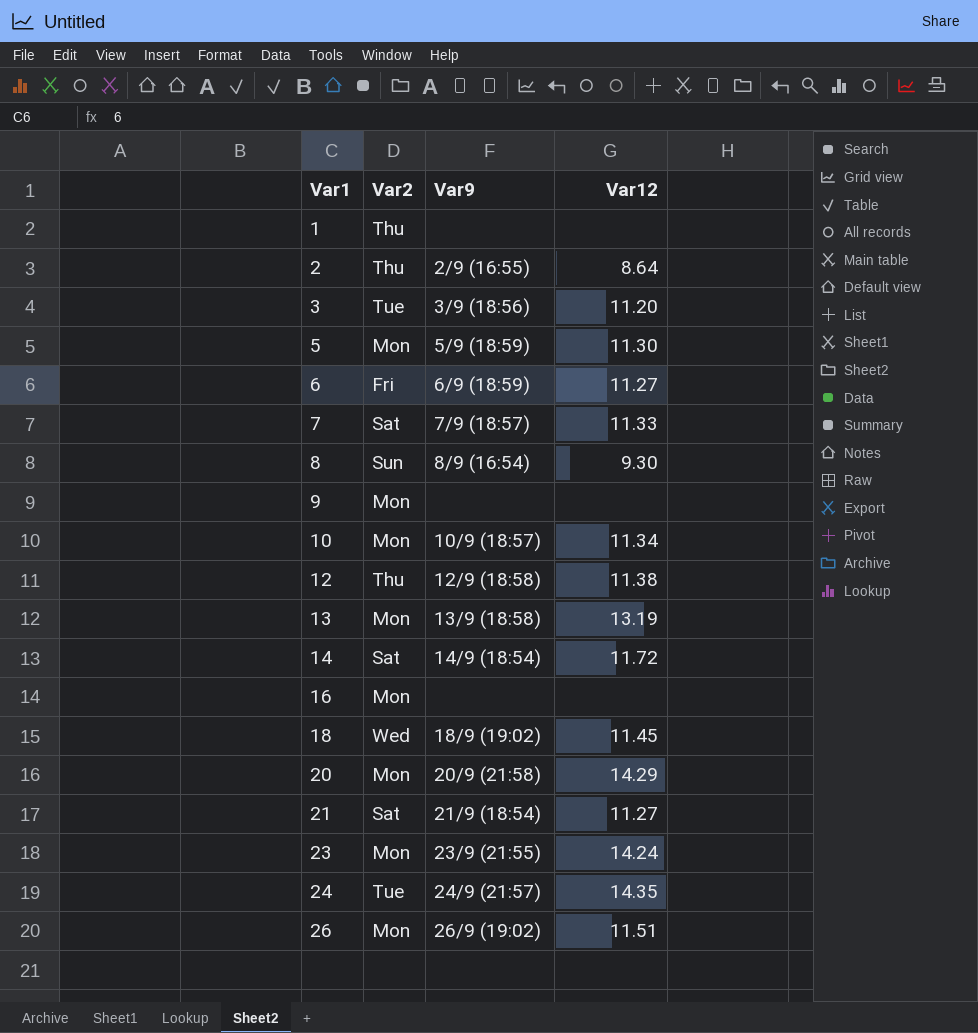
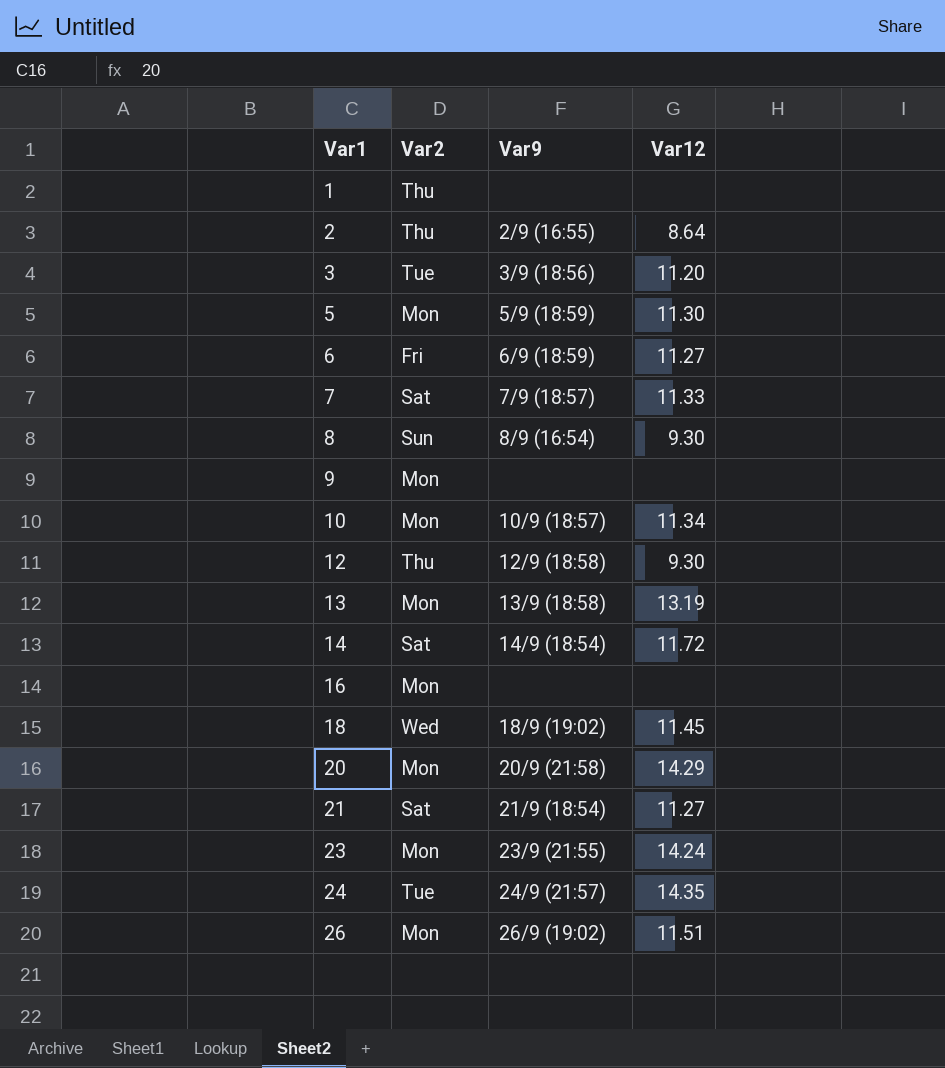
12 | Var12: 11.38 -> 9.30

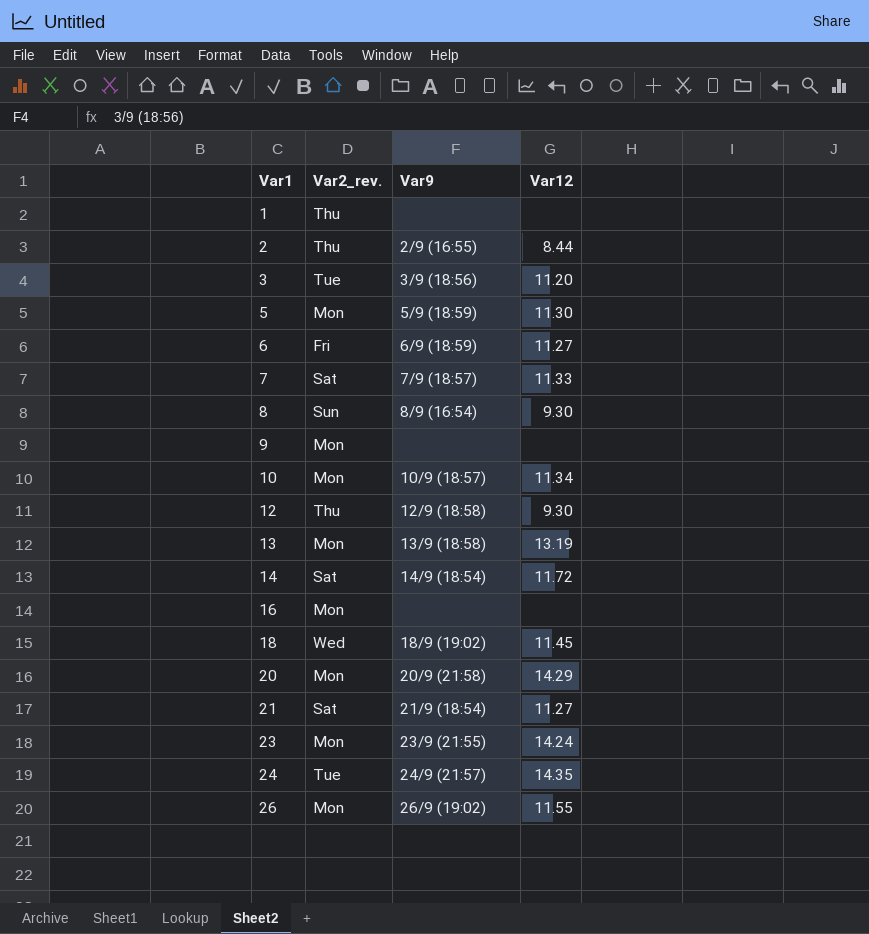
column name: Var2 -> Var2_rev.
2 | Var12: 8.64 -> 8.44
26 | Var12: 11.51 -> 11.55

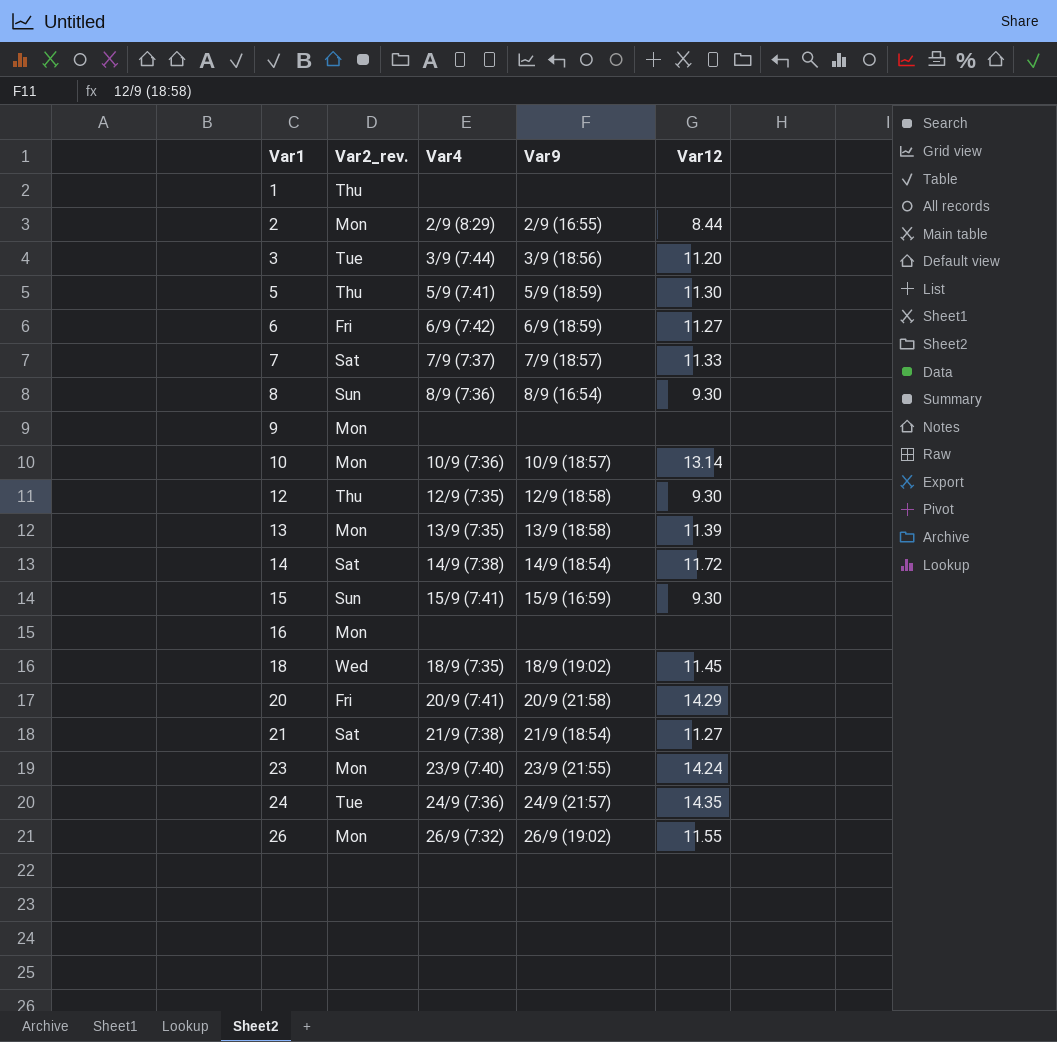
column Var4 | position: none -> 3
2 | Var2_rev.: Thu -> Mon
5 | Var2_rev.: Mon -> Thu
10 | Var12: 11.34 -> 13.14
13 | Var12: 13.19 -> 11.39
row 15: none -> Sun | 15/9 (7:41) | 15/9 (16:59) | 9.30
20 | Var2_rev.: Mon -> Fri

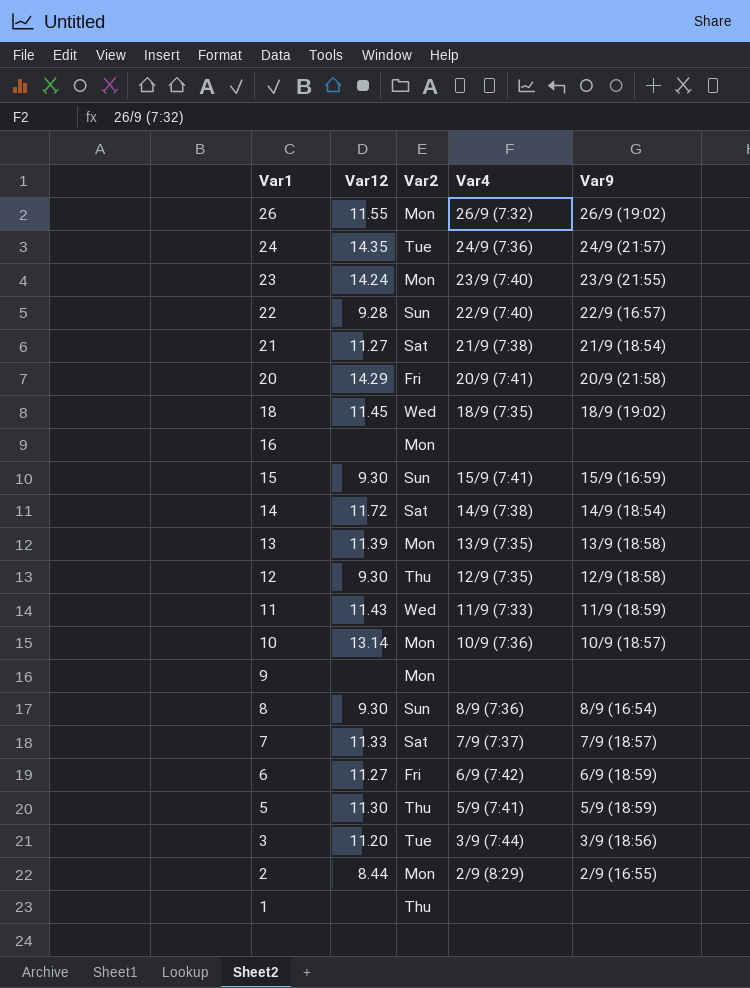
row order: Var1 ascending -> Var1 descending
column Var12 | position: 5 -> 2
column name: Var2_rev. -> Var2
row 22: none -> 9.28 | Sun | 22/9 (7:40) | 22/9 (16:57)
row 11: none -> 11.43 | Wed | 11/9 (7:33) | 11/9 (18:59)

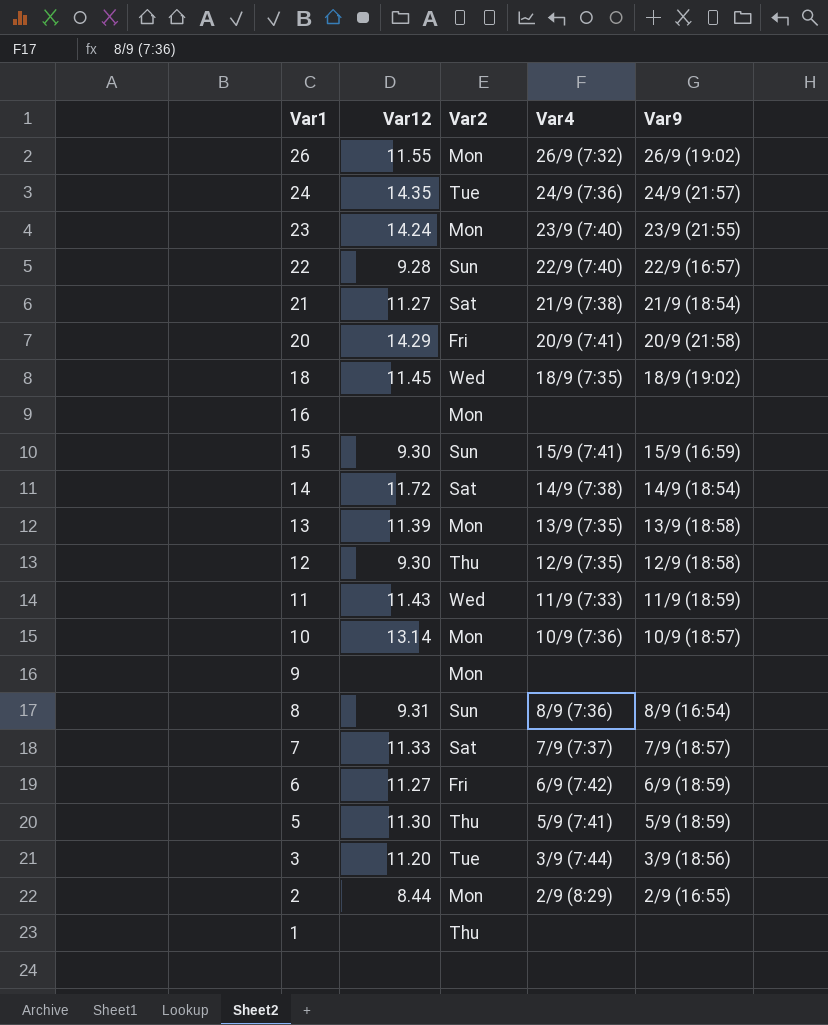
8 | Var12: 9.30 -> 9.31

